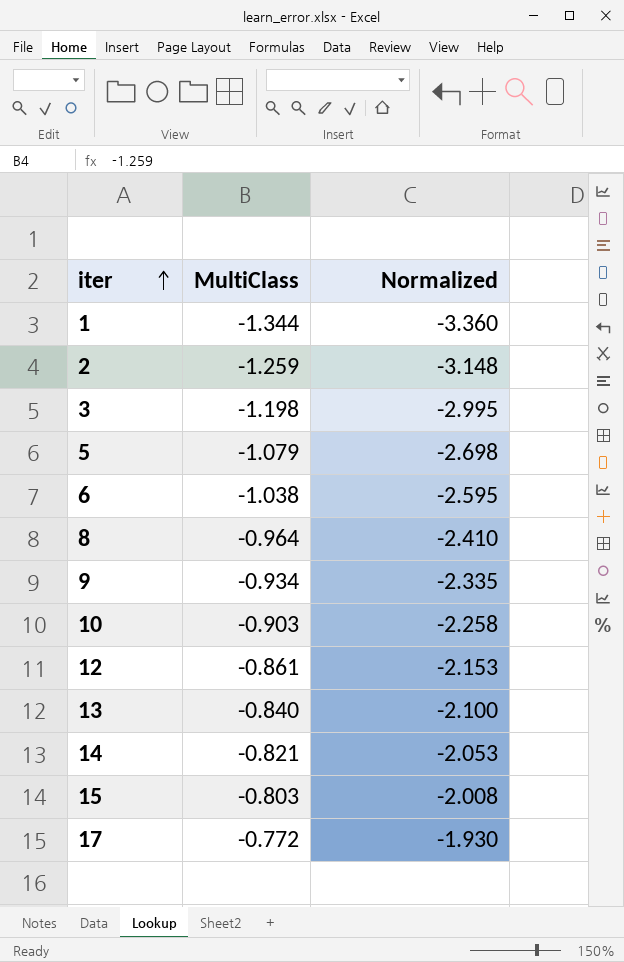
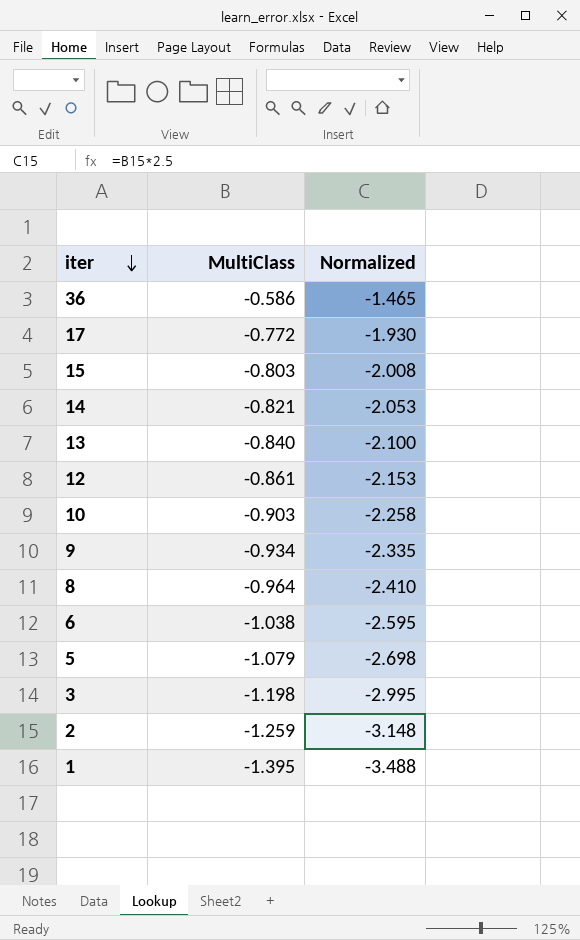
row order: iter ascending -> iter descending
row 36: none -> -0.586 | -1.465
1 | MultiClass: -1.344 -> -1.395
1 | Normalized: -3.360 -> -3.488

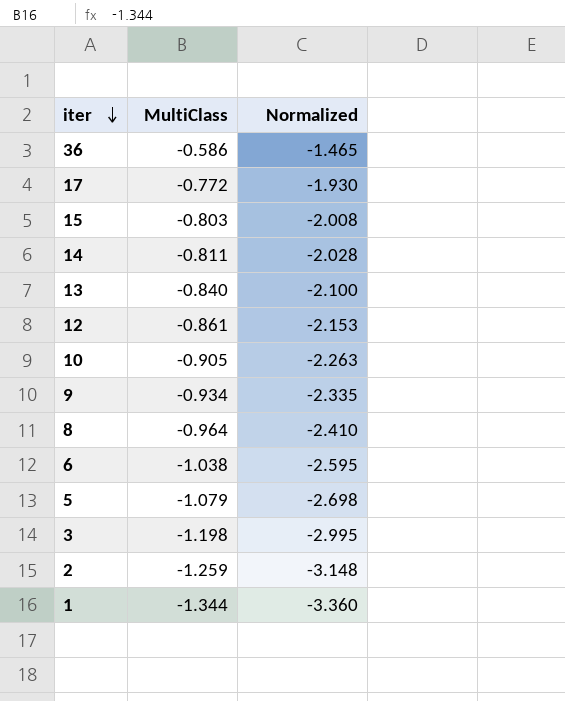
14 | MultiClass: -0.821 -> -0.811
14 | Normalized: -2.053 -> -2.028
10 | MultiClass: -0.903 -> -0.905
10 | Normalized: -2.258 -> -2.263
1 | MultiClass: -1.395 -> -1.344
1 | Normalized: -3.488 -> -3.360

